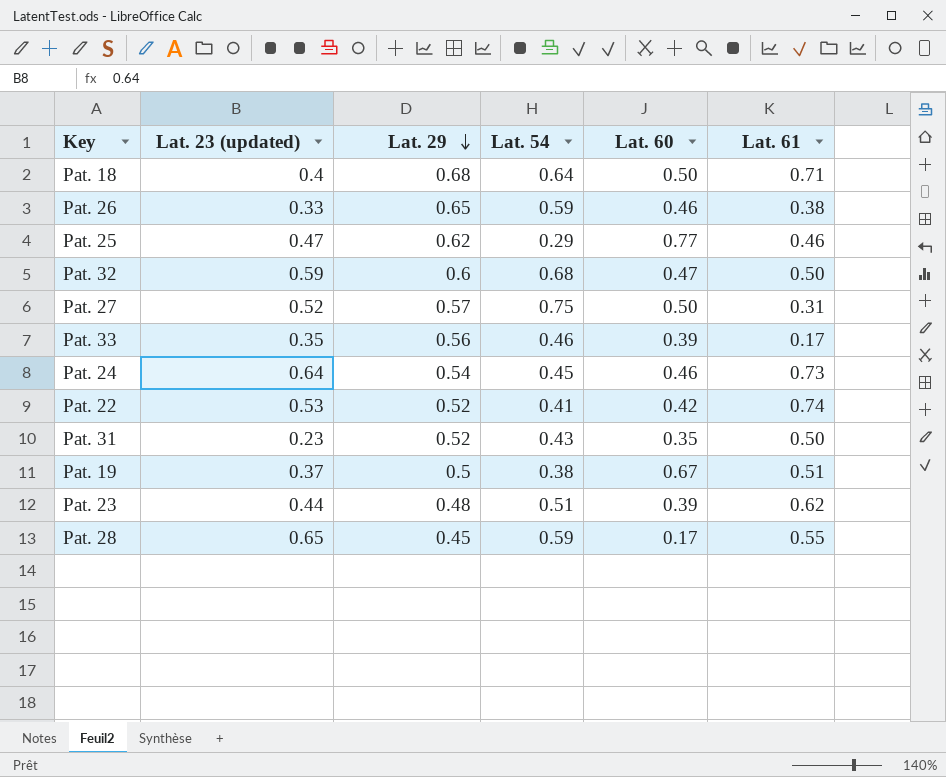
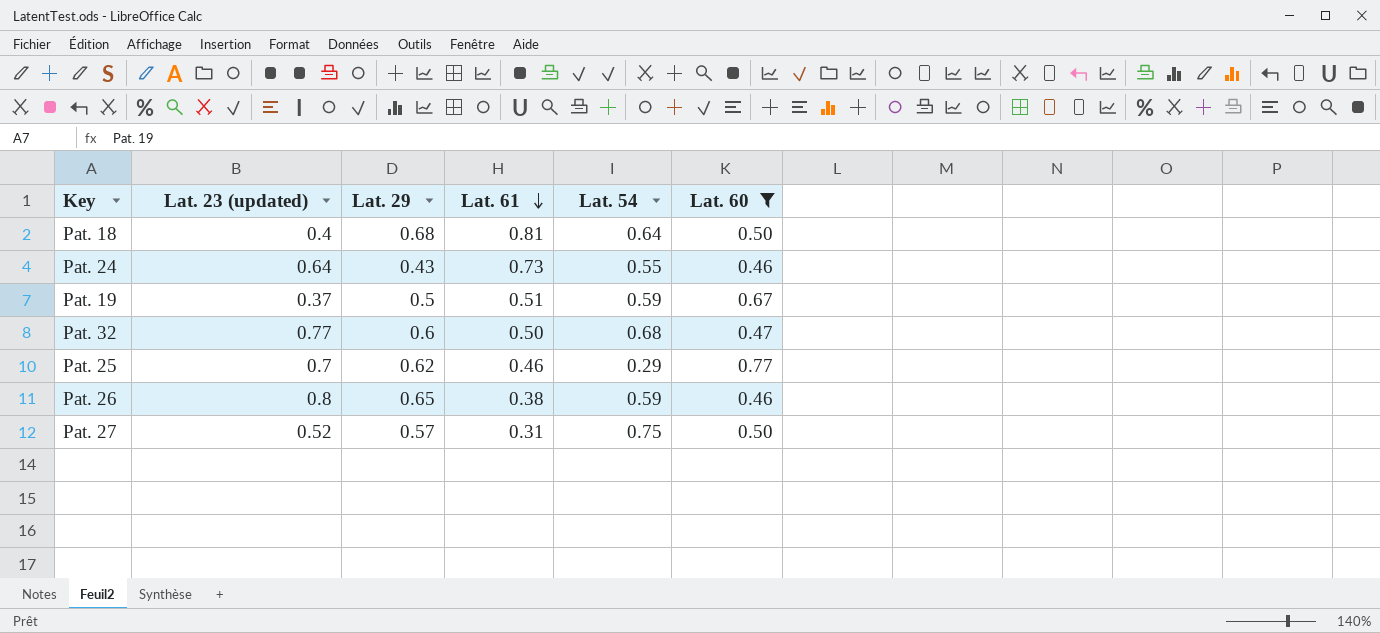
filter: none -> Lat. 60 >= 0.46
row order: Lat. 29 descending -> Lat. 61 descending
column Lat. 61 | position: 6 -> 4
Pat. 18 | Lat. 61: 0.71 -> 0.81
Pat. 24 | Lat. 29: 0.54 -> 0.43
Pat. 24 | Lat. 54: 0.45 -> 0.55
Pat. 19 | Lat. 54: 0.38 -> 0.59
Pat. 32 | Lat. 23 (updated): 0.59 -> 0.77
Pat. 25 | Lat. 23 (updated): 0.47 -> 0.7
Pat. 26 | Lat. 23 (updated): 0.33 -> 0.8

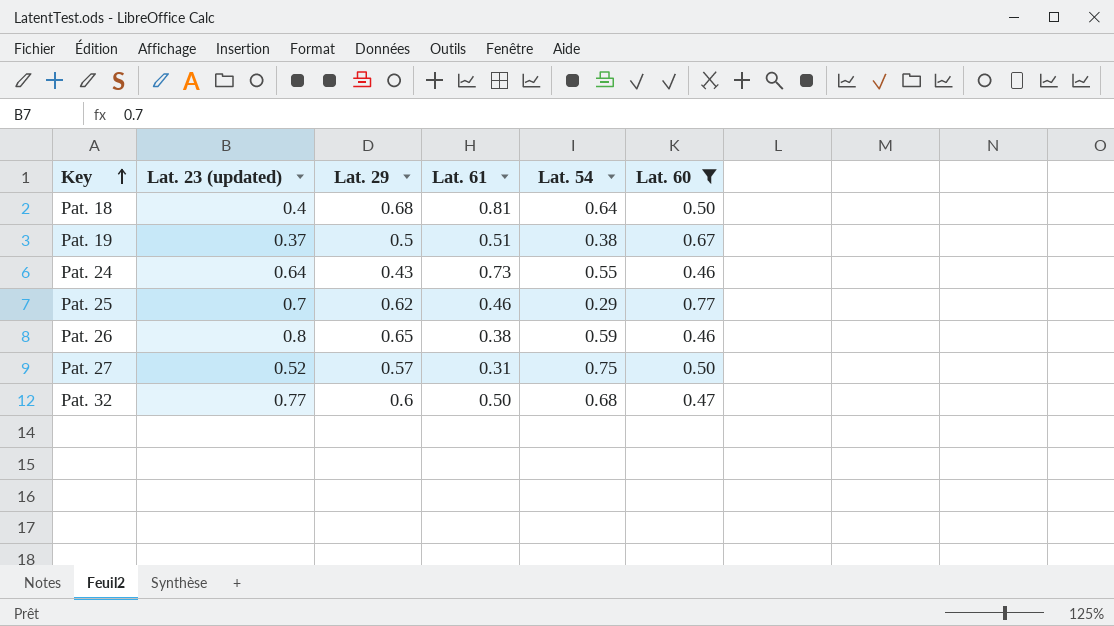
row order: Lat. 61 descending -> Key ascending
Pat. 19 | Lat. 54: 0.59 -> 0.38

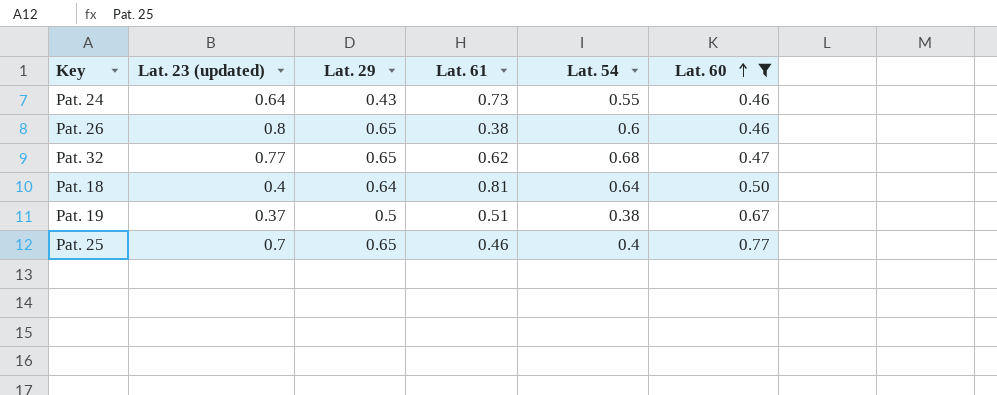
row order: Key ascending -> Lat. 60 ascending
row Pat. 27: 0.52 | 0.57 | 0.31 | 0.75 | 0.50 -> none
Pat. 26 | Lat. 54: 0.59 -> 0.6
Pat. 32 | Lat. 29: 0.6 -> 0.65
Pat. 32 | Lat. 61: 0.50 -> 0.62
Pat. 18 | Lat. 29: 0.68 -> 0.64
Pat. 25 | Lat. 29: 0.62 -> 0.65
Pat. 25 | Lat. 54: 0.29 -> 0.4

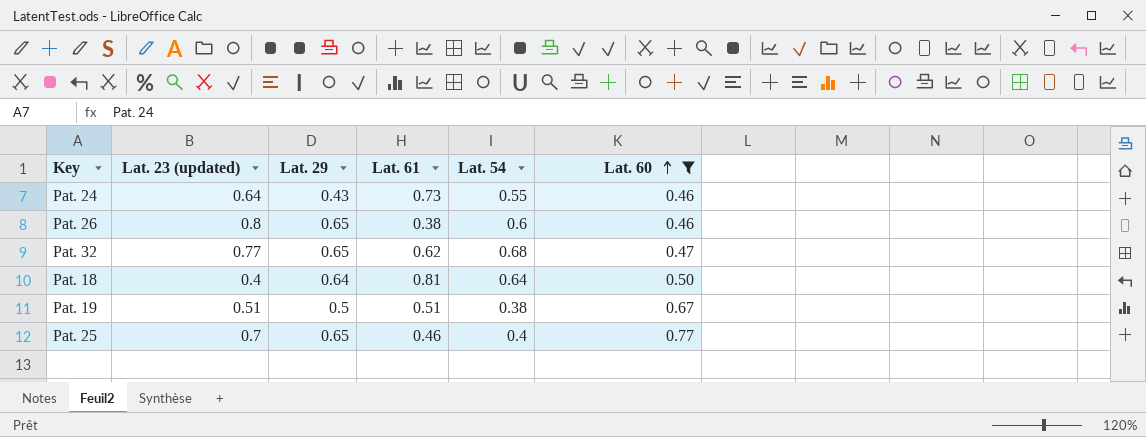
Pat. 19 | Lat. 23 (updated): 0.37 -> 0.51

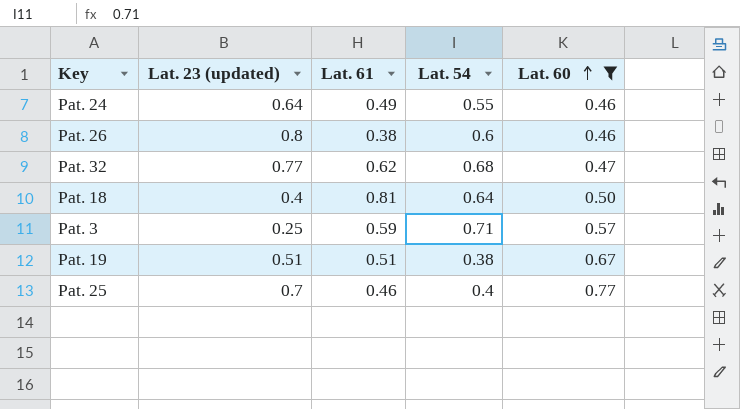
column Lat. 29 | position: 3 -> none
Pat. 24 | Lat. 61: 0.73 -> 0.49
row Pat. 3: none -> 0.25 | 0.59 | 0.71 | 0.57

